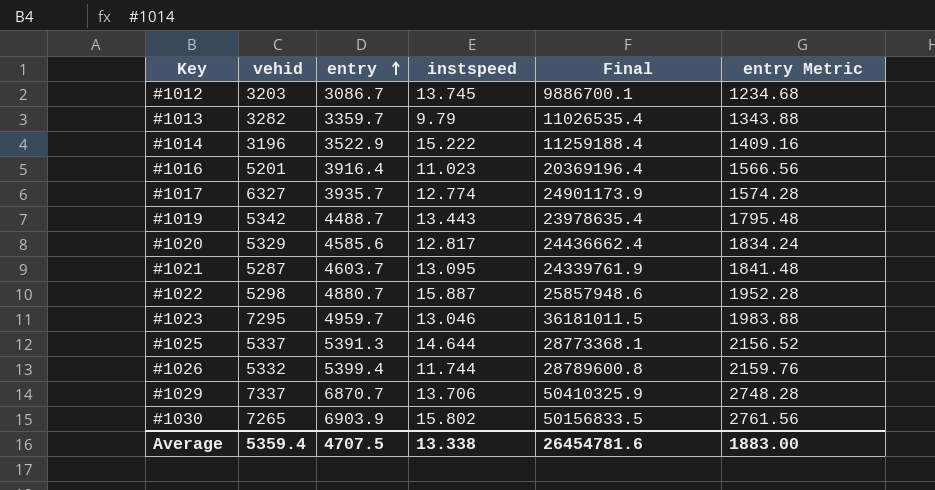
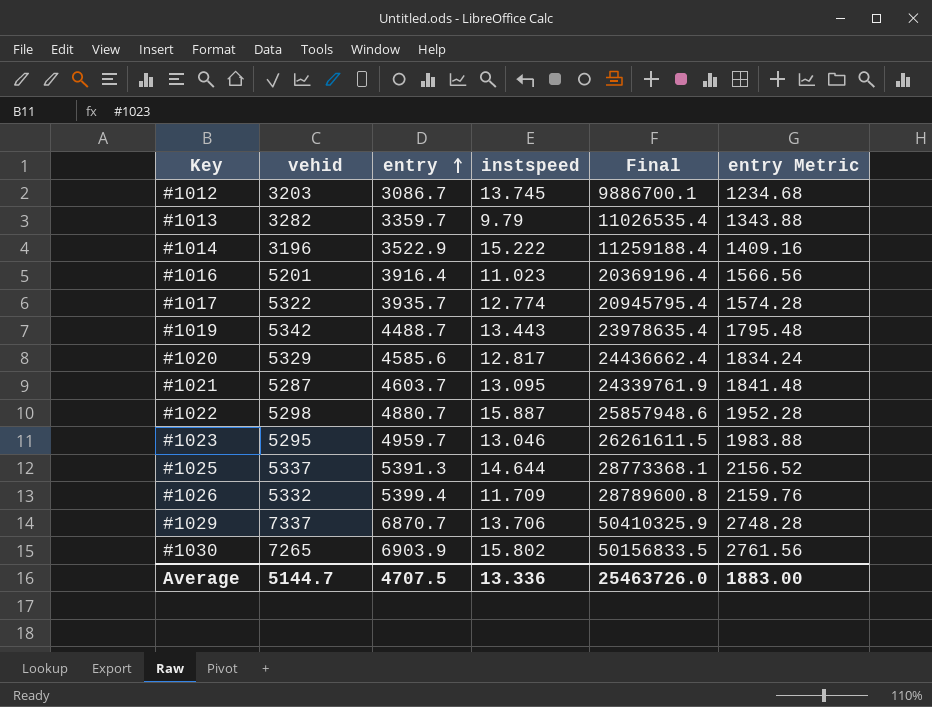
#1017 | vehid: 6327 -> 5322
#1017 | Final: 24901173.9 -> 20945795.4
#1023 | vehid: 7295 -> 5295
#1023 | Final: 36181011.5 -> 26261611.5
#1026 | instspeed: 11.744 -> 11.709
Average | vehid: 5359.4 -> 5144.7
Average | instspeed: 13.338 -> 13.336
Average | Final: 26454781.6 -> 25463726.0

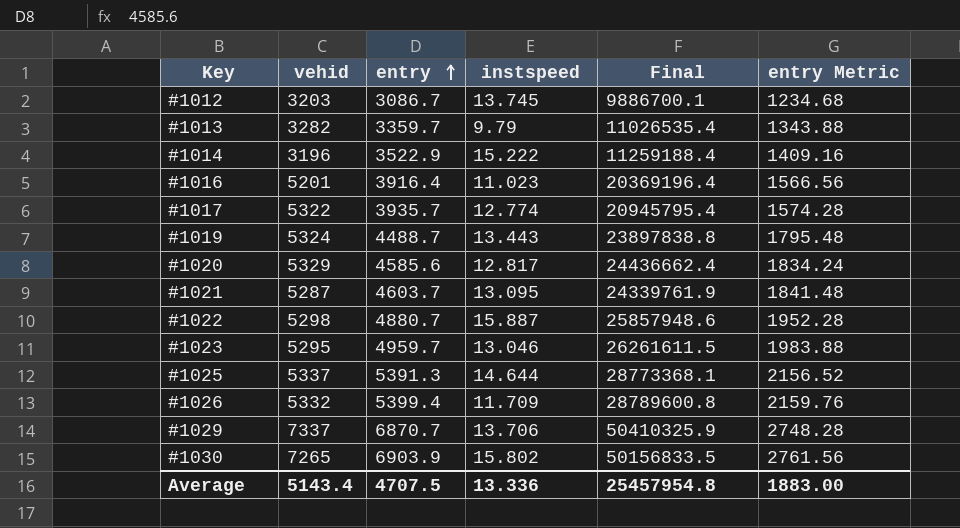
#1019 | vehid: 5342 -> 5324
#1019 | Final: 23978635.4 -> 23897838.8
Average | vehid: 5144.7 -> 5143.4
Average | Final: 25463726.0 -> 25457954.8

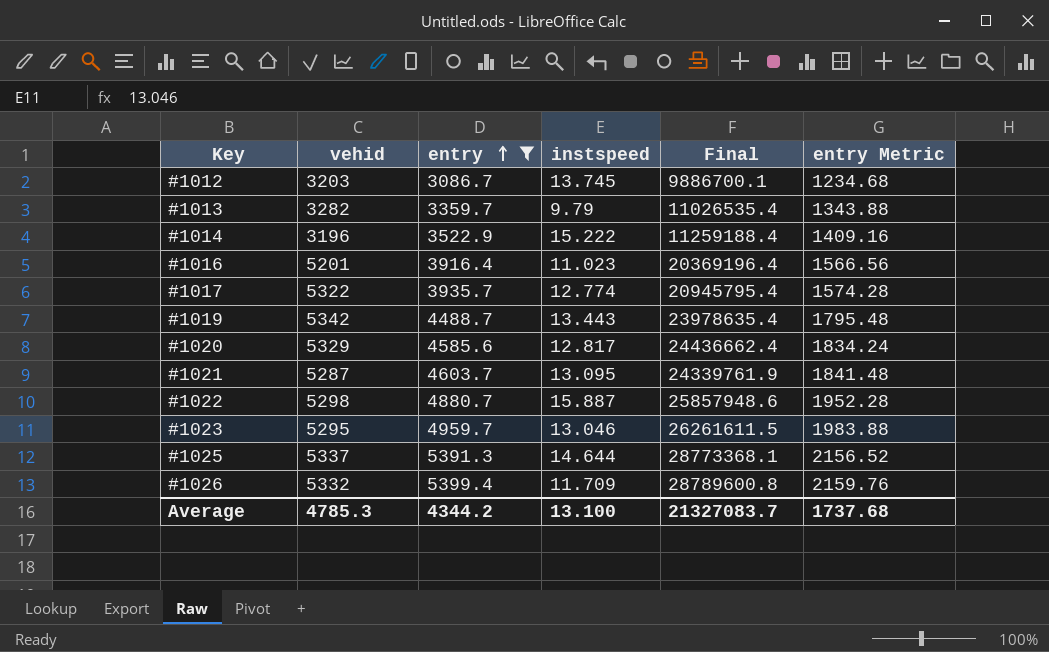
filter: none -> entry <= 5399.4
#1019 | vehid: 5324 -> 5342
#1019 | Final: 23897838.8 -> 23978635.4
Average | vehid: 5143.4 -> 4785.3
Average | entry: 4707.5 -> 4344.2
Average | instspeed: 13.336 -> 13.100
Average | Final: 25457954.8 -> 21327083.7
Average | entry Metric: 1883.00 -> 1737.68

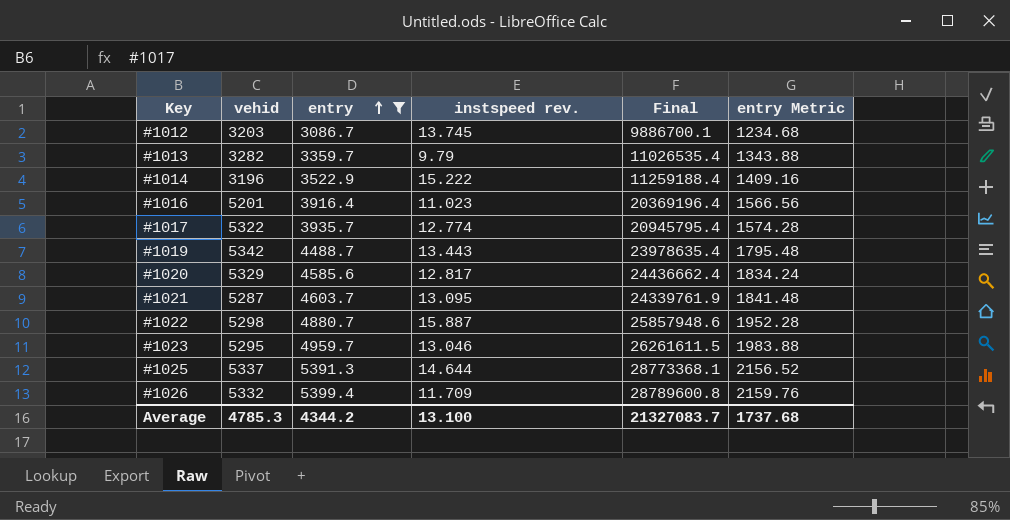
column name: instspeed -> instspeed rev.

